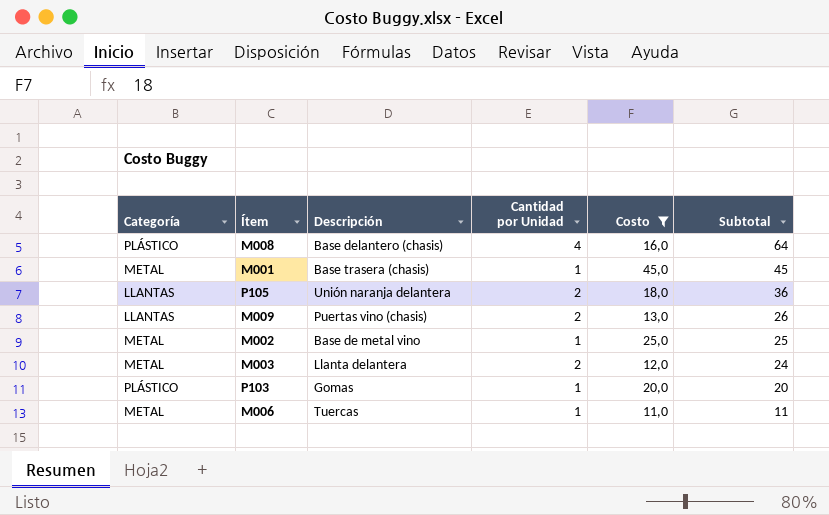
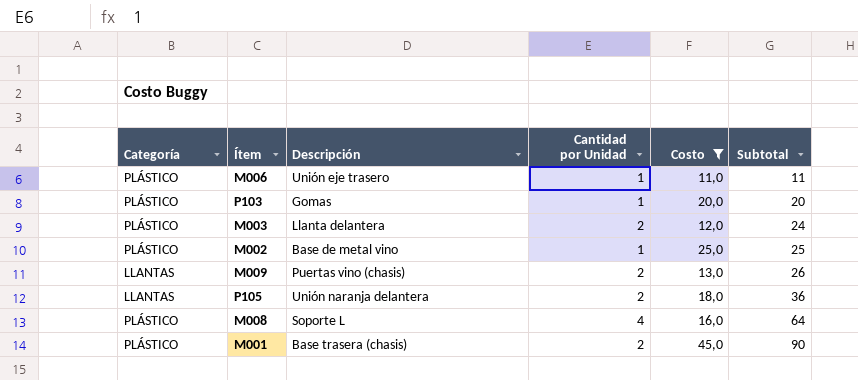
row order: Subtotal descending -> Subtotal ascending
M006 | Categoría: METAL -> PLÁSTICO
M006 | Descripción: Tuercas -> Unión eje trasero
M003 | Categoría: METAL -> PLÁSTICO
M002 | Categoría: METAL -> PLÁSTICO
M008 | Descripción: Base delantero (chasis) -> Soporte L
M001 | Categoría: METAL -> PLÁSTICO
M001 | Cantidad por Unidad: 1 -> 2
M001 | Subtotal: 45 -> 90

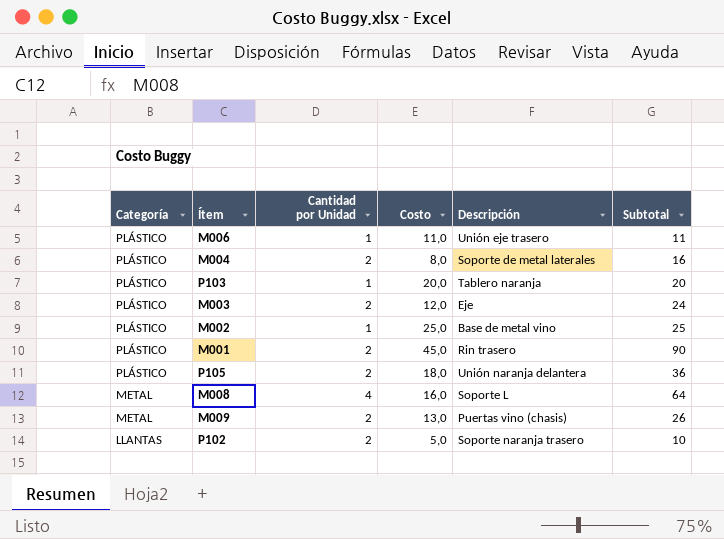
filter: Costo >= 11,0 -> none
row order: Subtotal ascending -> Categoría descending
column Descripción | position: 3 -> 5
P103 | Descripción: Gomas -> Tablero naranja
M003 | Descripción: Llanta delantera -> Eje
M001 | Descripción: Base trasera (chasis) -> Rin trasero
P105 | Categoría: LLANTAS -> PLÁSTICO
M008 | Categoría: PLÁSTICO -> METAL
M009 | Categoría: LLANTAS -> METAL

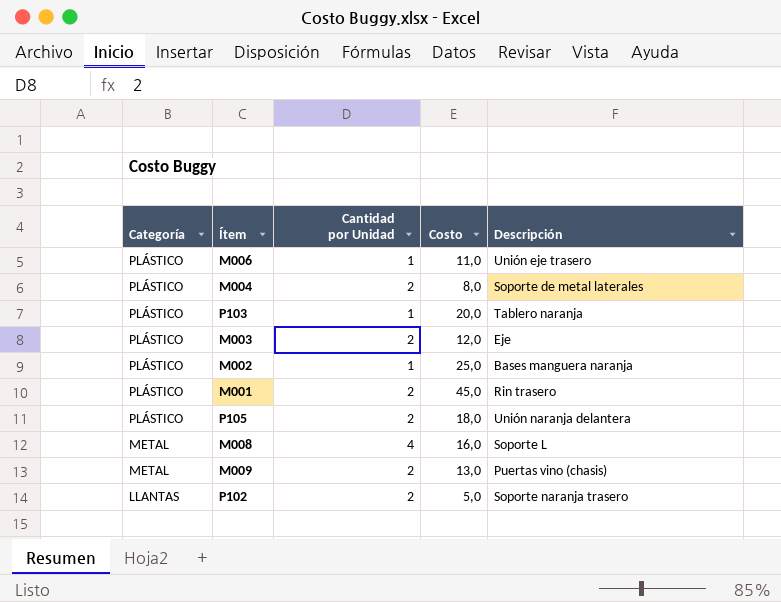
column Subtotal | formula: [Cantidad por Unidad] * [Costo] -> none
M002 | Descripción: Base de metal vino -> Bases manguera naranja

